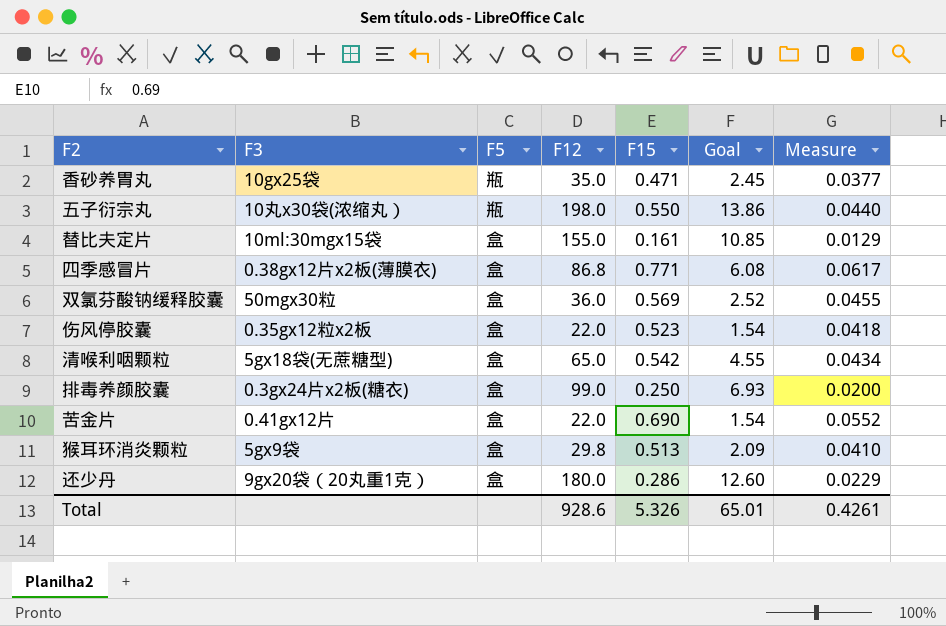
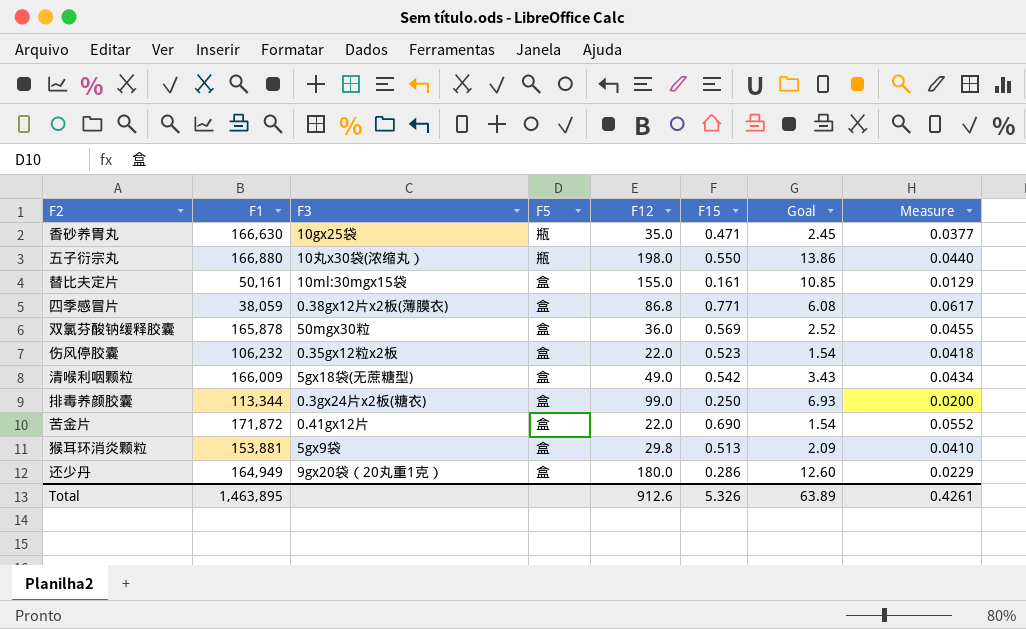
column F1 | position: none -> 2
清喉利咽颗粒 | F12: 65.0 -> 49.0
清喉利咽颗粒 | Goal: 4.55 -> 3.43
Total | F12: 928.6 -> 912.6
Total | Goal: 65.01 -> 63.89

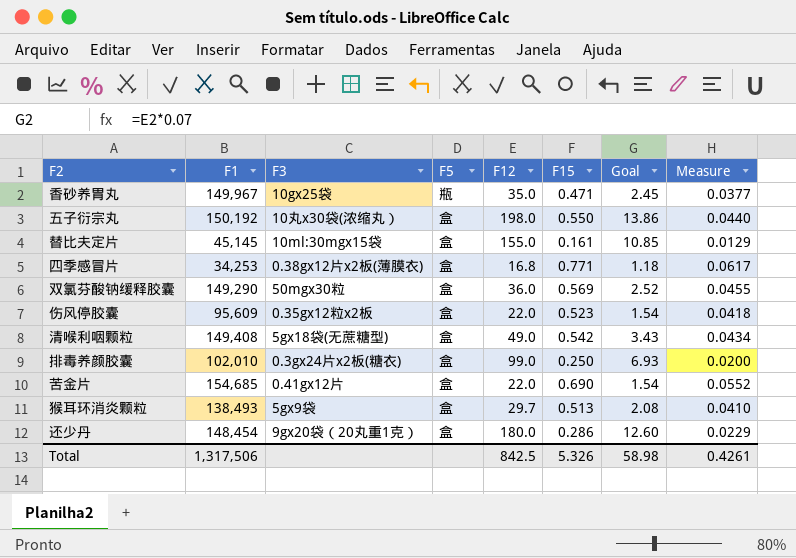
香砂养胃丸 | F1: 166,630 -> 149,967
五子衍宗丸 | F1: 166,880 -> 150,192
五子衍宗丸 | F5: 瓶 -> 盒
替比夫定片 | F1: 50,161 -> 45,145
四季感冒片 | F1: 38,059 -> 34,253
四季感冒片 | F12: 86.8 -> 16.8
四季感冒片 | Goal: 6.08 -> 1.18
双氯芬酸钠缓释胶囊 | F1: 165,878 -> 149,290
伤风停胶囊 | F1: 106,232 -> 95,609
清喉利咽颗粒 | F1: 166,009 -> 149,408
排毒养颜胶囊 | F1: 113,344 -> 102,010
苦金片 | F1: 171,872 -> 154,685
猴耳环消炎颗粒 | F1: 153,881 -> 138,493
猴耳环消炎颗粒 | F12: 29.8 -> 29.7
猴耳环消炎颗粒 | Goal: 2.09 -> 2.08
还少丹 | F1: 164,949 -> 148,454
Total | F1: 1,463,895 -> 1,317,506
Total | F12: 912.6 -> 842.5
Total | Goal: 63.89 -> 58.98

